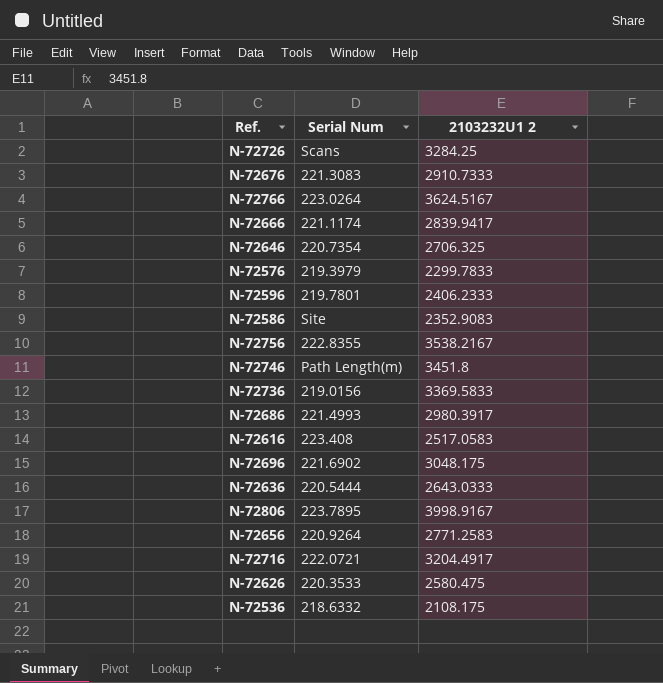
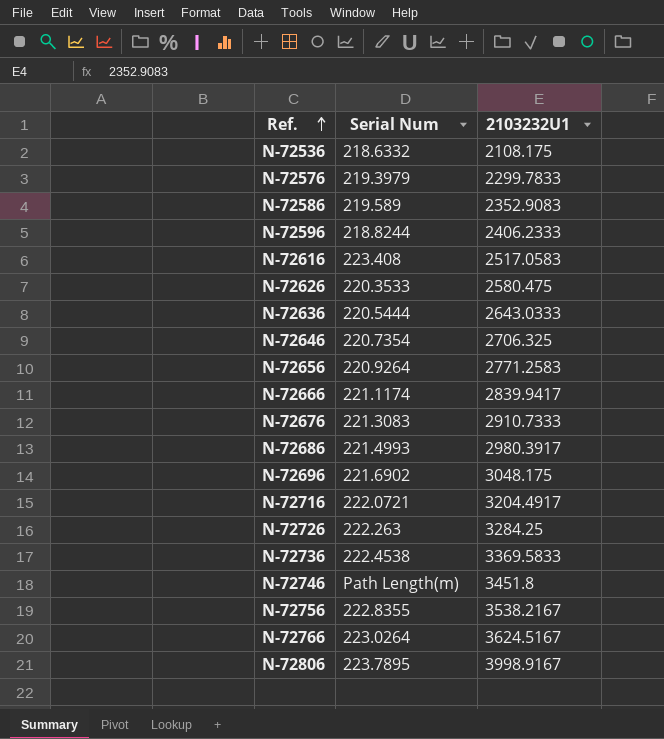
row order: none -> Ref. ascending
column name: 2103232U1 2 -> 2103232U1
N-72586 | Serial Num: Site -> 219.589
N-72596 | Serial Num: 219.7801 -> 218.8244
N-72726 | Serial Num: Scans -> 222.263
N-72736 | Serial Num: 219.0156 -> 222.4538

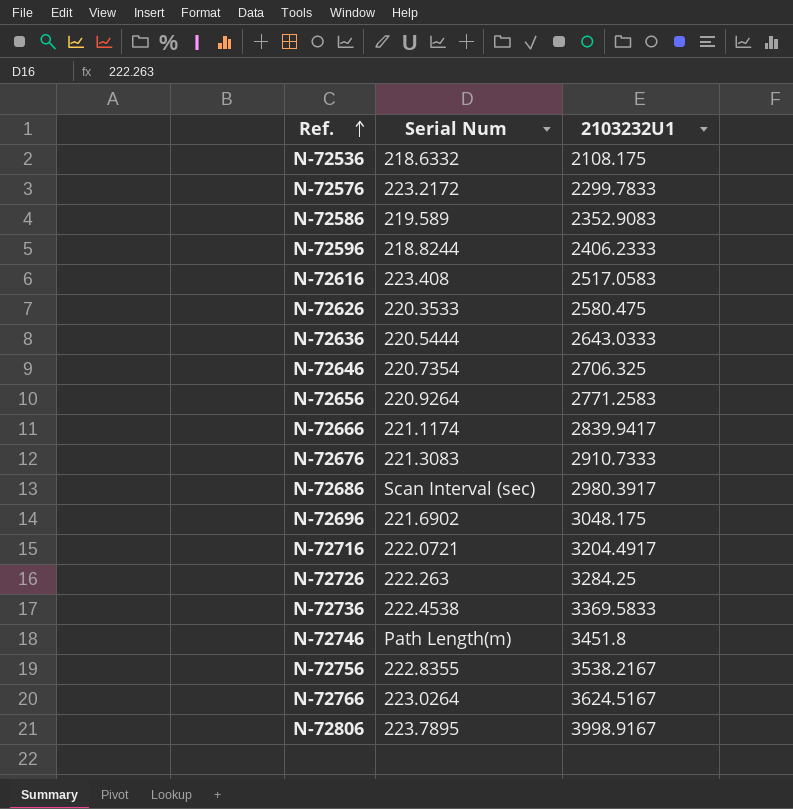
N-72576 | Serial Num: 219.3979 -> 223.2172
N-72686 | Serial Num: 221.4993 -> Scan Interval (sec)

